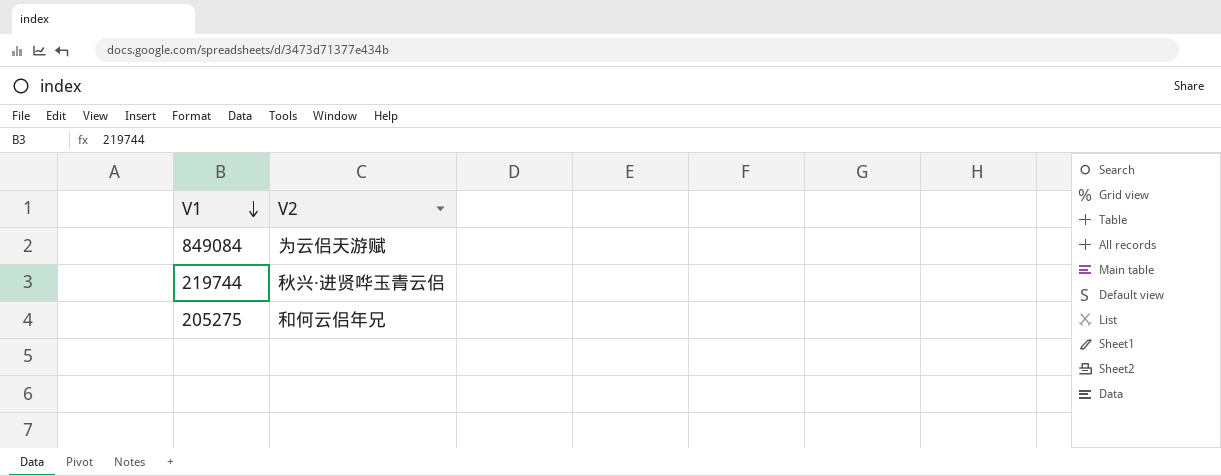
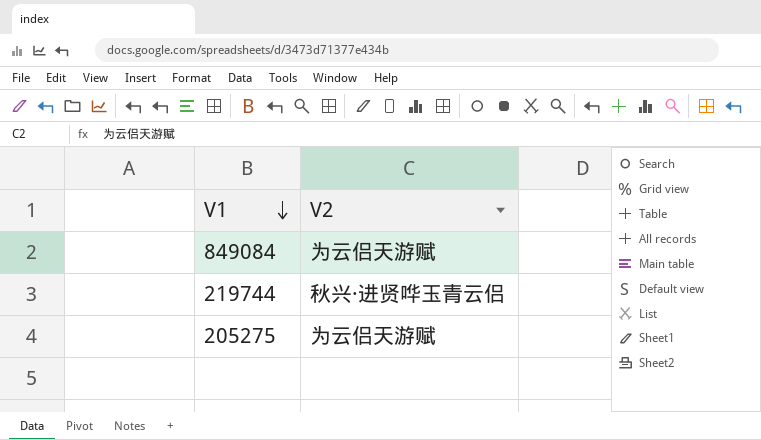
205275 | V2: 和何云侣年兄 -> 为云侣天游赋

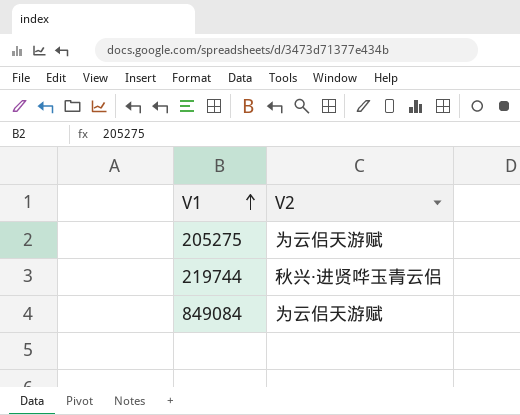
row order: V1 descending -> V1 ascending

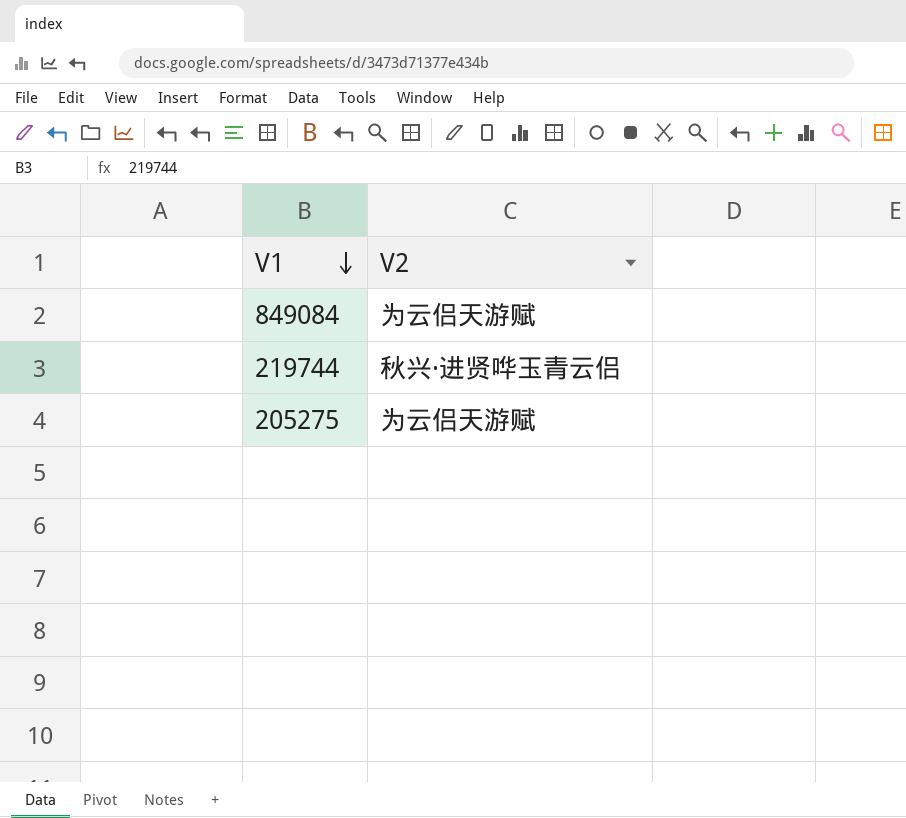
row order: V1 ascending -> V1 descending

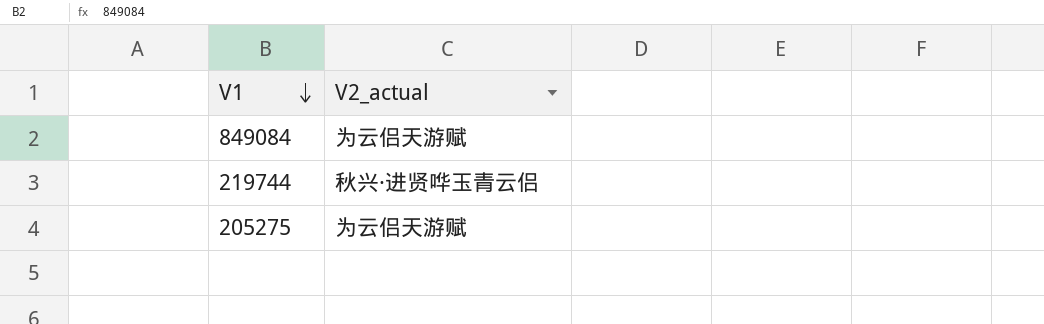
column name: V2 -> V2_actual

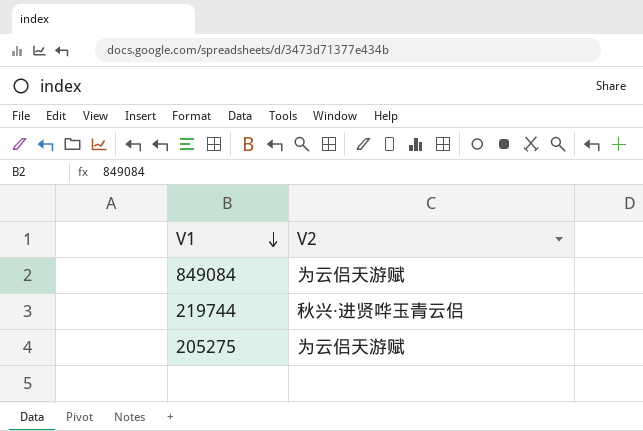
column name: V2_actual -> V2

